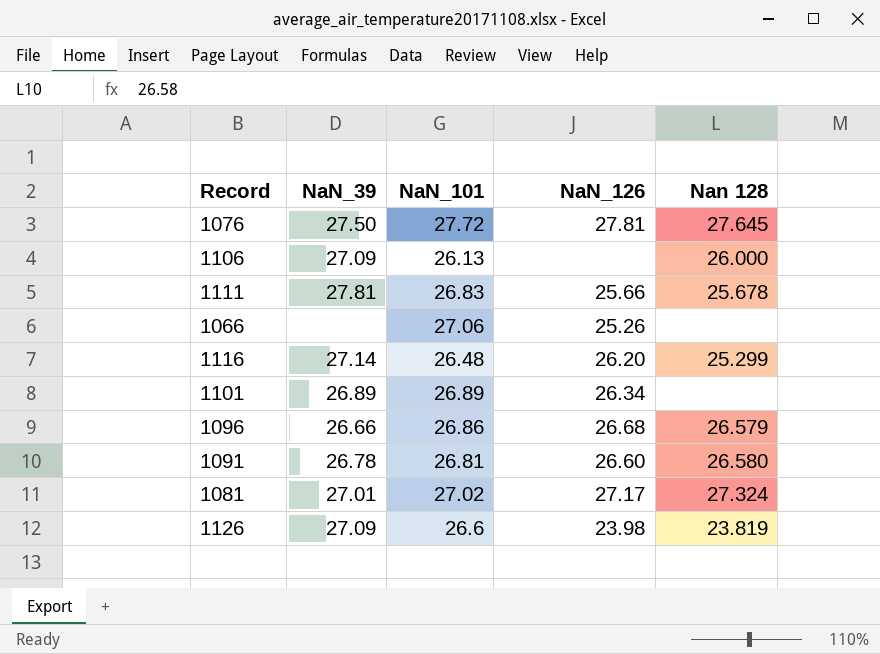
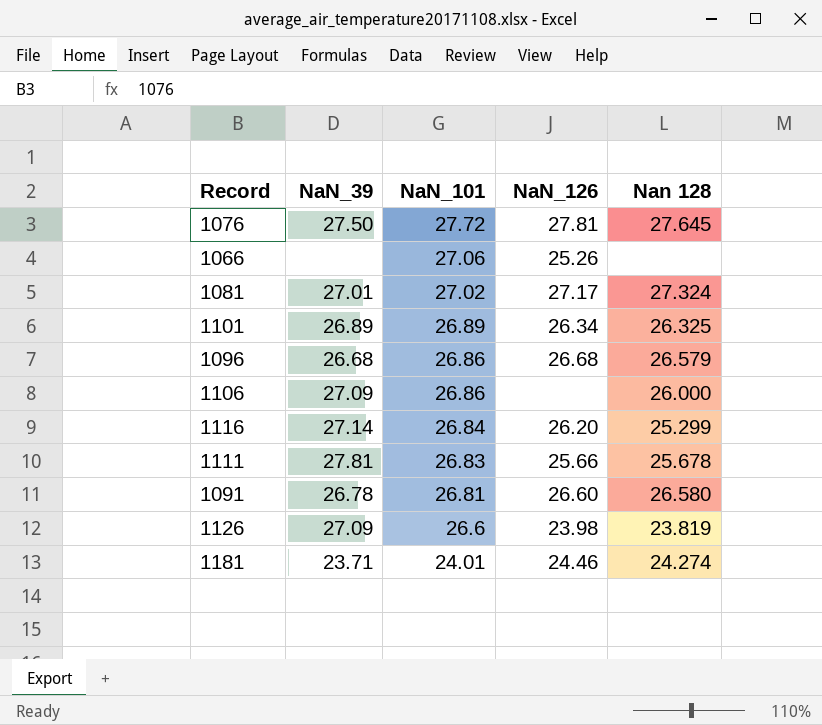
row order: none -> NaN_101 descending
1101 | Nan 128: none -> 26.325
1096 | NaN_39: 26.66 -> 26.68
1106 | NaN_101: 26.13 -> 26.86
1116 | NaN_101: 26.48 -> 26.84
row 1181: none -> 23.71 | 24.01 | 24.46 | 24.274

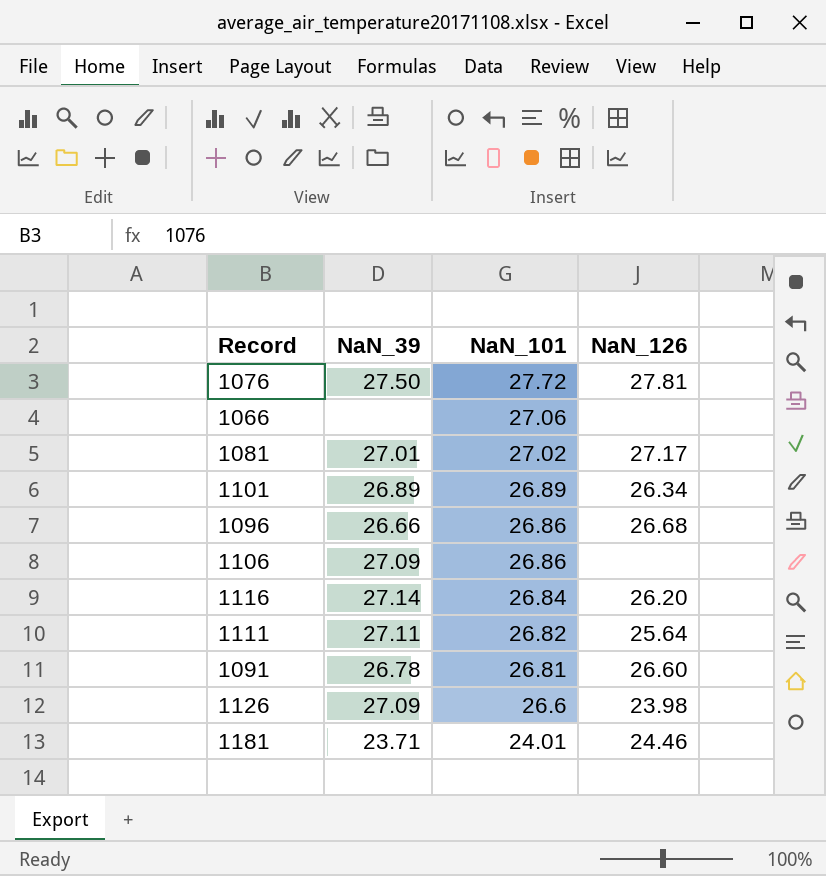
column Nan 128 | position: 5 -> none
1066 | NaN_126: 25.26 -> none
1096 | NaN_39: 26.68 -> 26.66
1111 | NaN_39: 27.81 -> 27.11
1111 | NaN_101: 26.83 -> 26.82
1111 | NaN_126: 25.66 -> 25.64

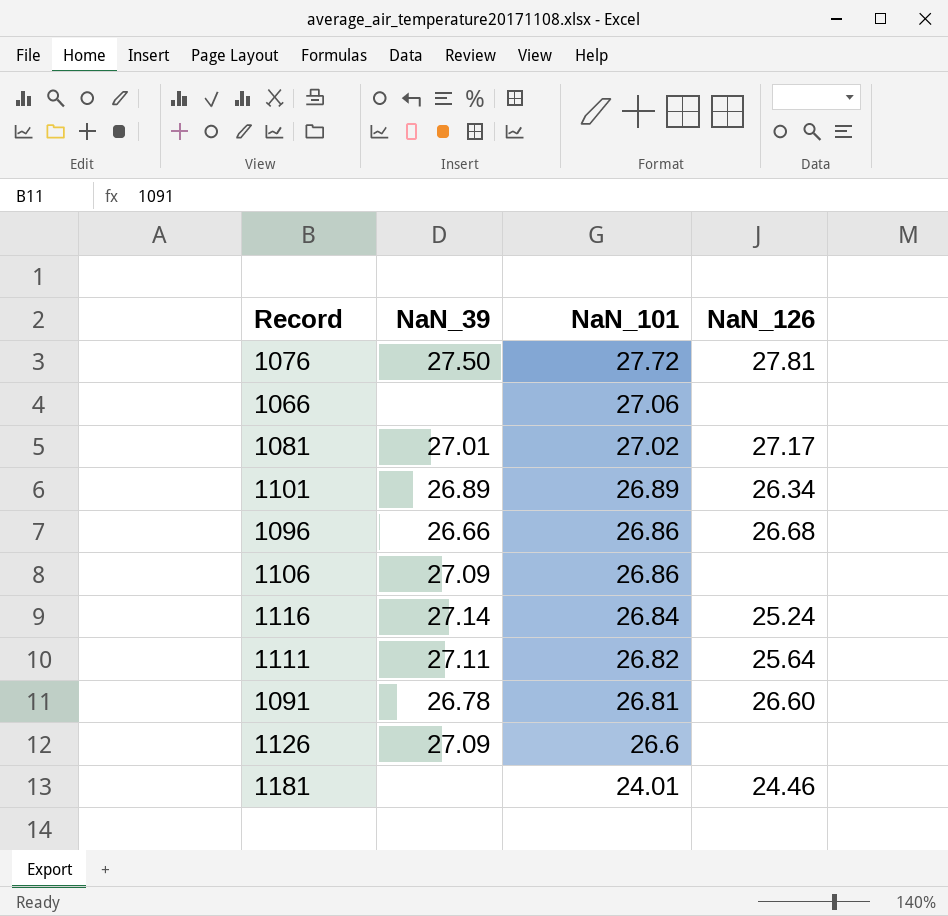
1116 | NaN_126: 26.20 -> 25.24
1126 | NaN_126: 23.98 -> none
1181 | NaN_39: 23.71 -> none

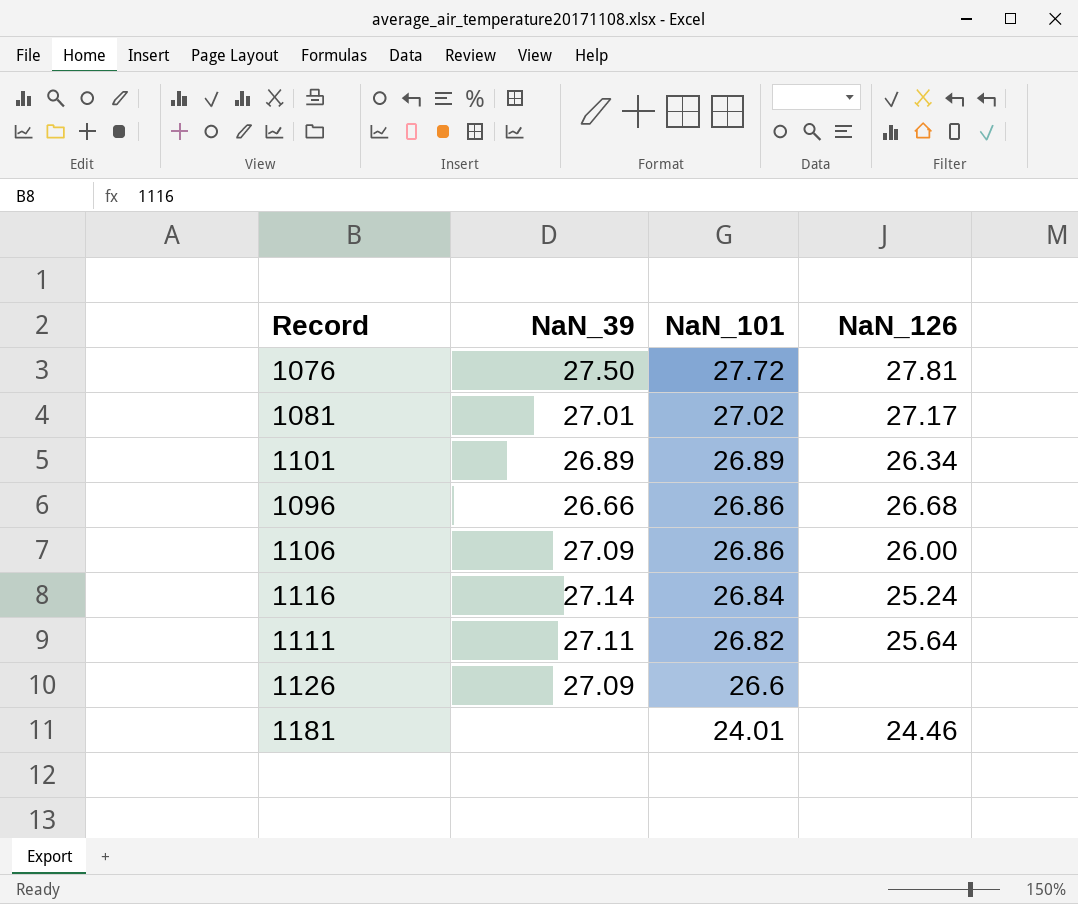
row 1066: none | 27.06 | none -> none
row 1091: 26.78 | 26.81 | 26.60 -> none
1106 | NaN_126: none -> 26.00

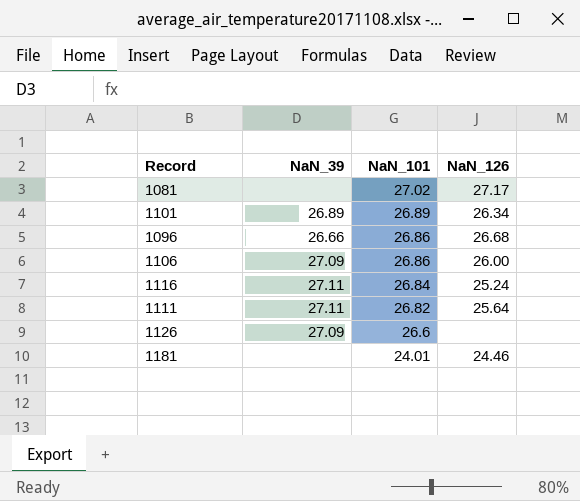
row 1076: 27.50 | 27.72 | 27.81 -> none
1081 | NaN_39: 27.01 -> none
1116 | NaN_39: 27.14 -> 27.11

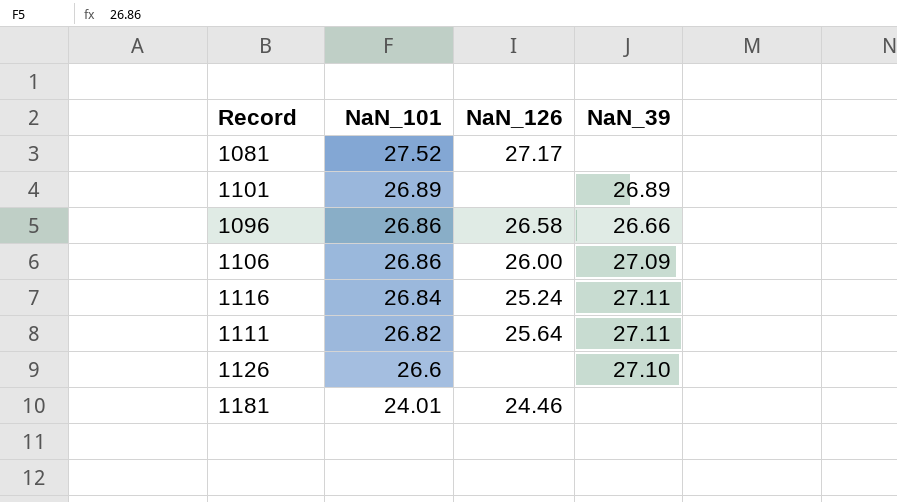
column NaN_39 | position: 2 -> 4
1081 | NaN_101: 27.02 -> 27.52
1101 | NaN_126: 26.34 -> none
1096 | NaN_126: 26.68 -> 26.58
1126 | NaN_39: 27.09 -> 27.10

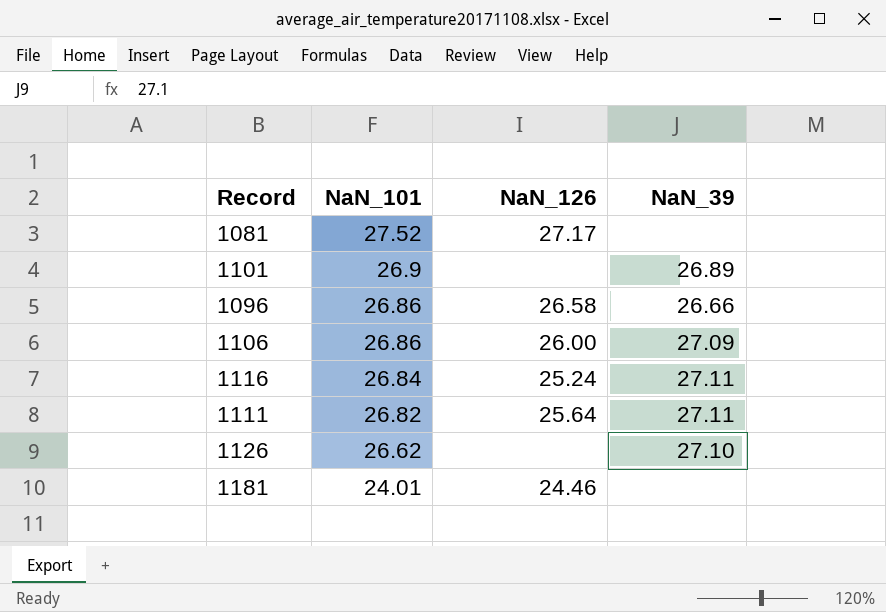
1101 | NaN_101: 26.89 -> 26.9
1126 | NaN_101: 26.6 -> 26.62

